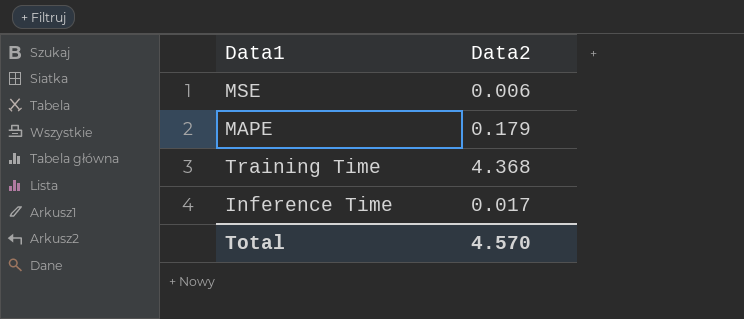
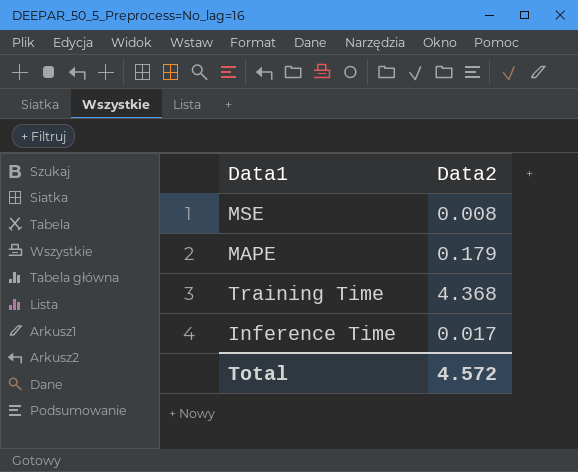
MSE | Data2: 0.006 -> 0.008
Total | Data2: 4.570 -> 4.572

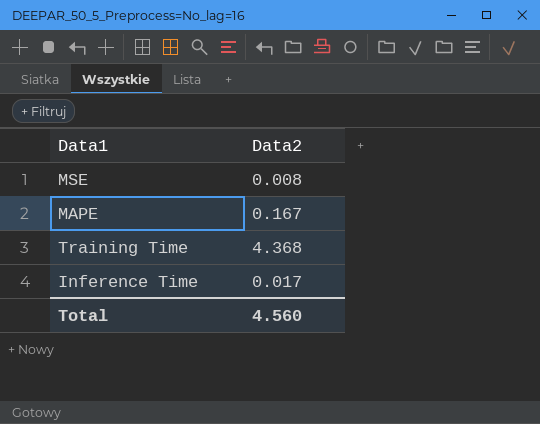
MAPE | Data2: 0.179 -> 0.167
Total | Data2: 4.572 -> 4.560

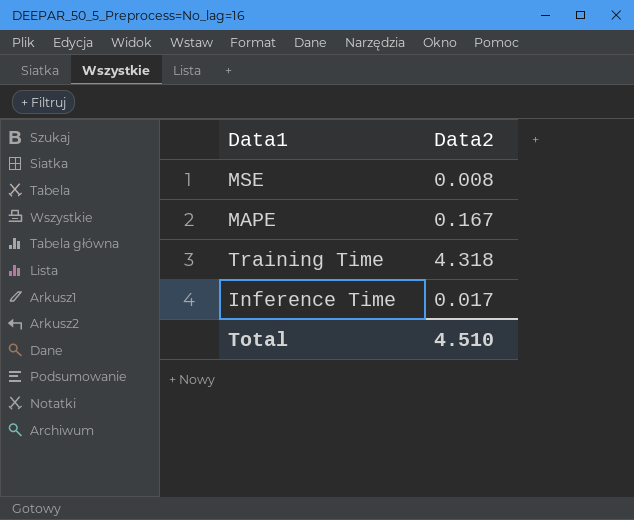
Training Time | Data2: 4.368 -> 4.318
Total | Data2: 4.560 -> 4.510

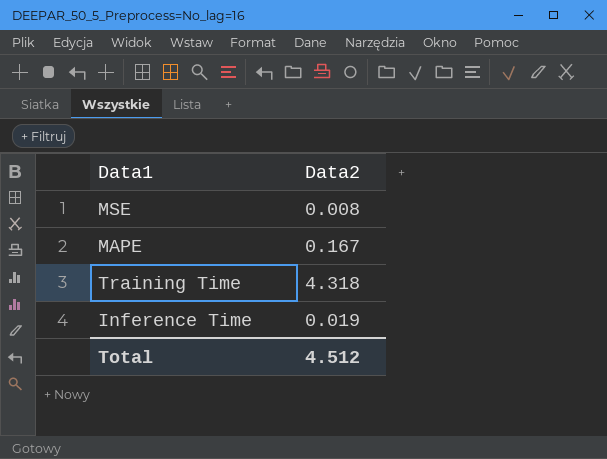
Inference Time | Data2: 0.017 -> 0.019
Total | Data2: 4.510 -> 4.512

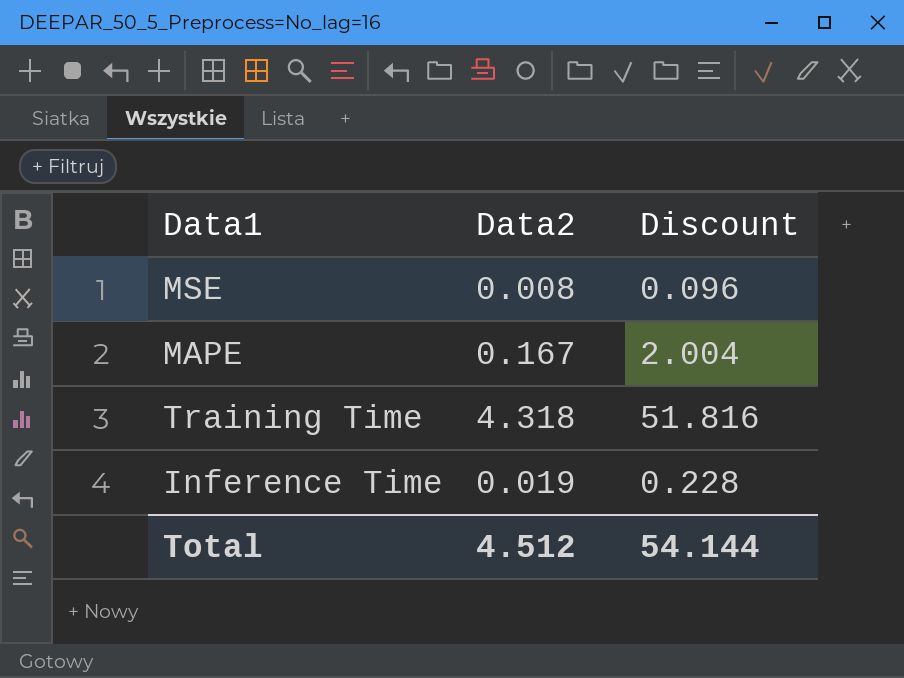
column Discount | formula: none -> [Data2] * 12

